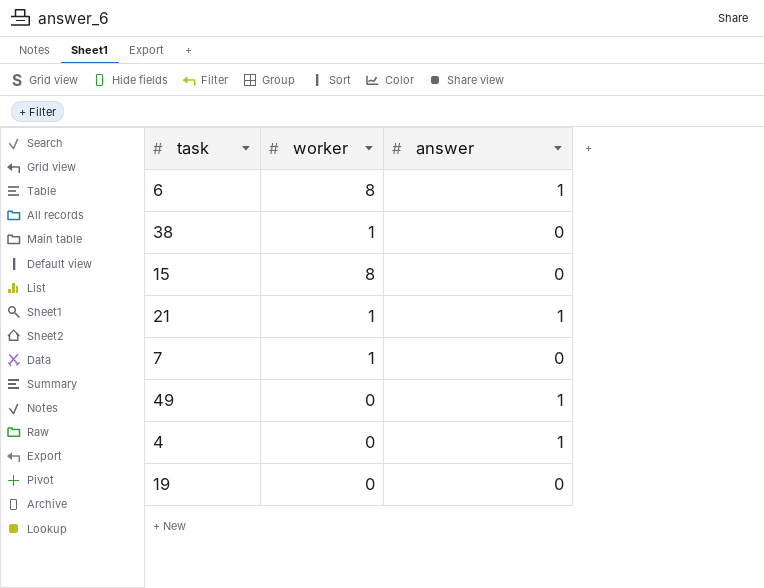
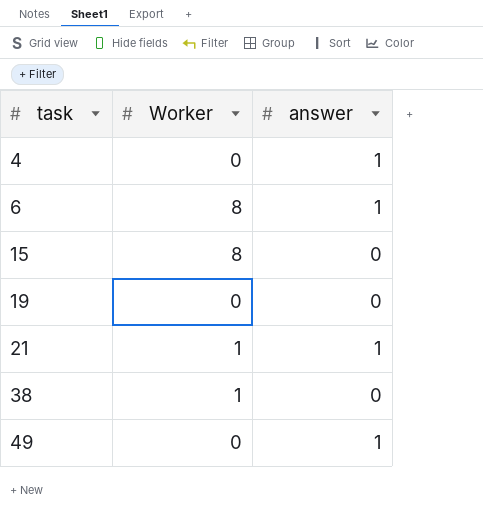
row order: none -> task ascending
column name: worker -> Worker
row 7: 1 | 0 -> none

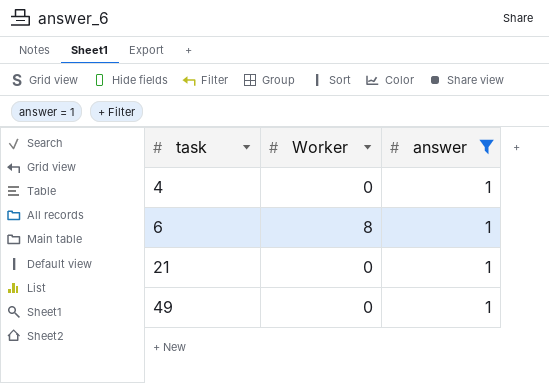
filter: none -> answer = 1
21 | Worker: 1 -> 0

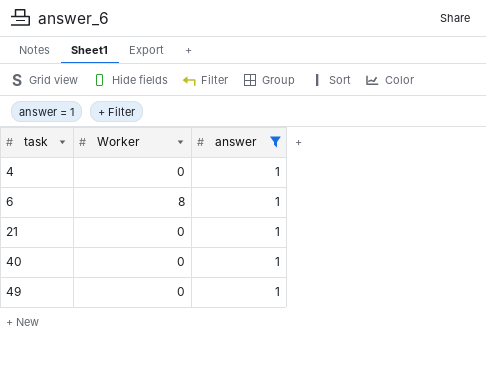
row 40: none -> 0 | 1

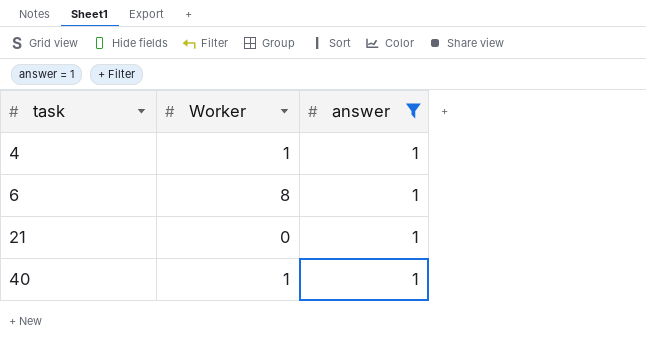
row 49: 0 | 1 -> none
4 | Worker: 0 -> 1
40 | Worker: 0 -> 1

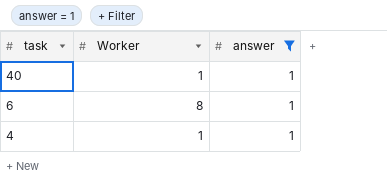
row order: task ascending -> task descending
row 21: 0 | 1 -> none

